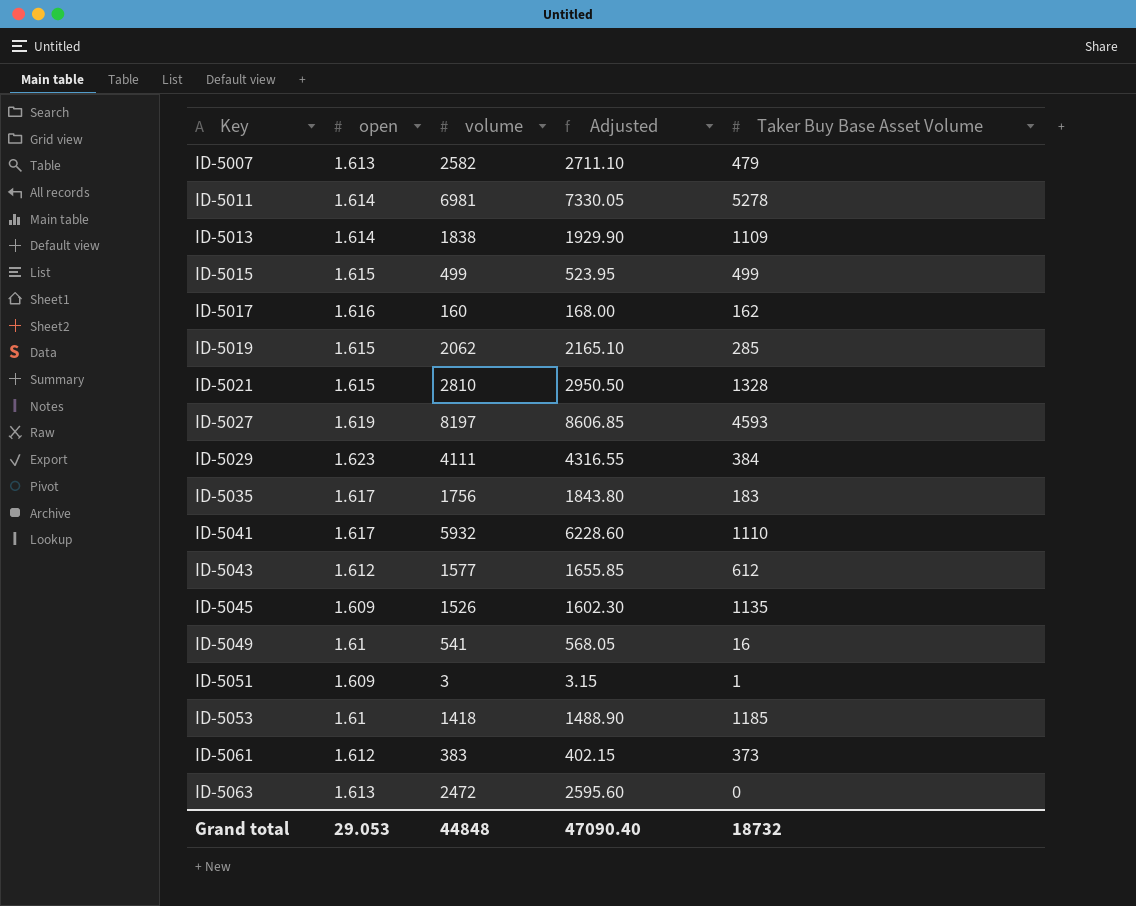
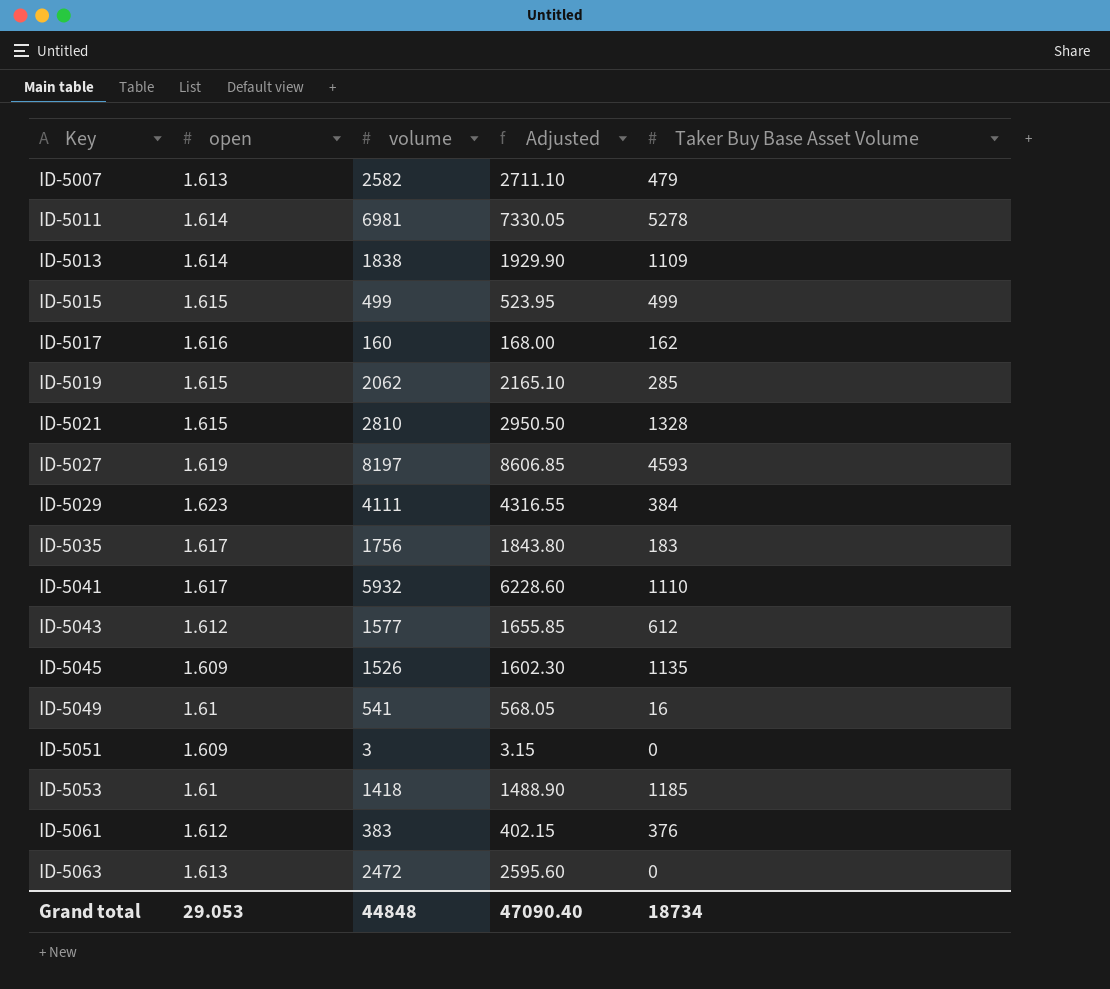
ID-5051 | Taker Buy Base Asset Volume: 1 -> 0
ID-5061 | Taker Buy Base Asset Volume: 373 -> 376
Grand total | Taker Buy Base Asset Volume: 18732 -> 18734

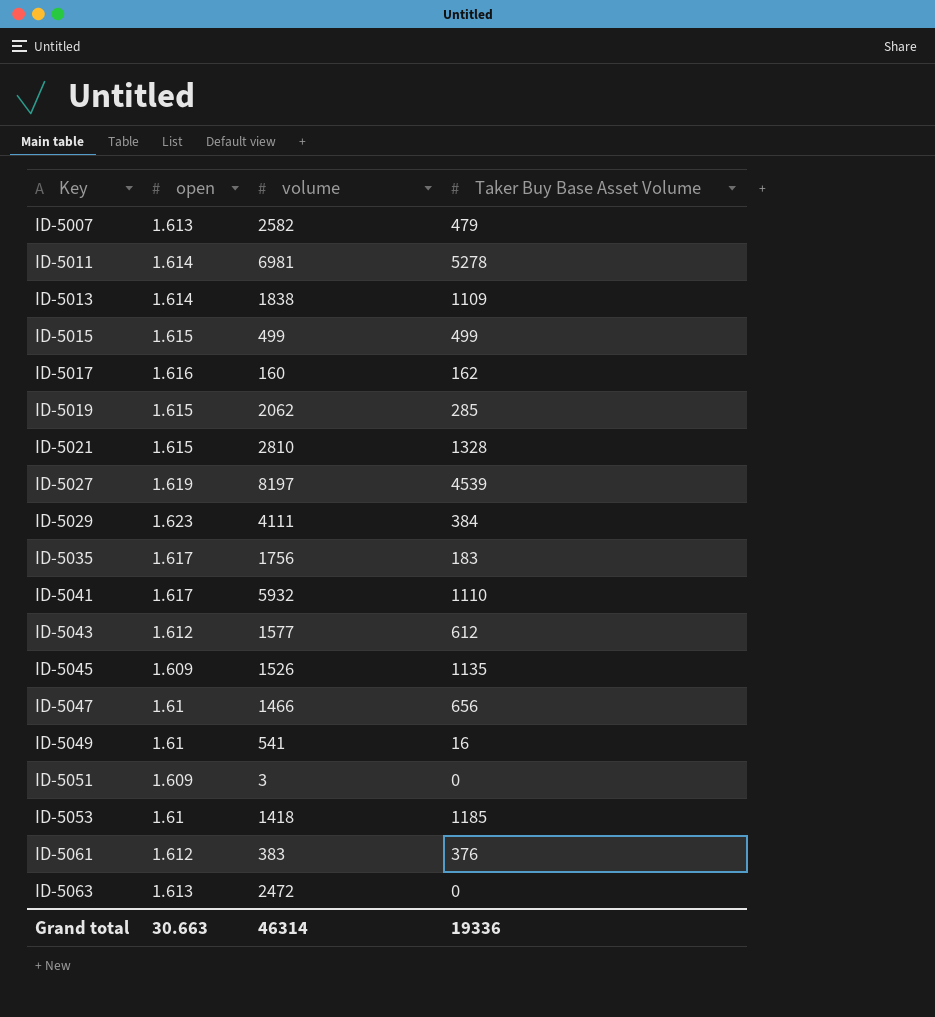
column Adjusted | formula: [volume] * 1.05 -> none
ID-5027 | Taker Buy Base Asset Volume: 4593 -> 4539
row ID-5047: none -> 1.61 | 1466 | 656
Grand total | open: 29.053 -> 30.663
Grand total | volume: 44848 -> 46314
Grand total | Taker Buy Base Asset Volume: 18734 -> 19336

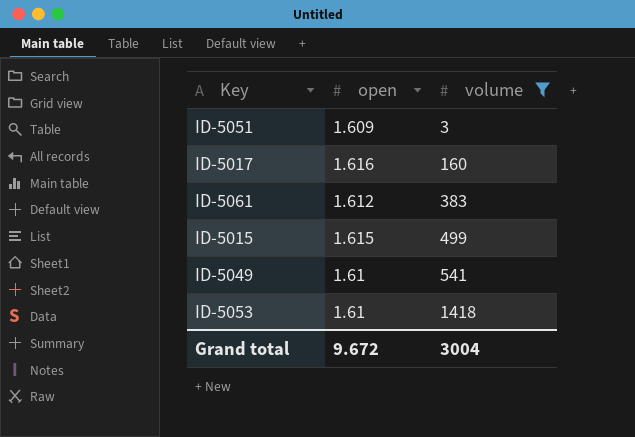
filter: none -> volume <= 1418
row order: Key ascending -> volume ascending
column Taker Buy Base Asset Volume | position: 4 -> none
Grand total | open: 30.663 -> 9.672
Grand total | volume: 46314 -> 3004

